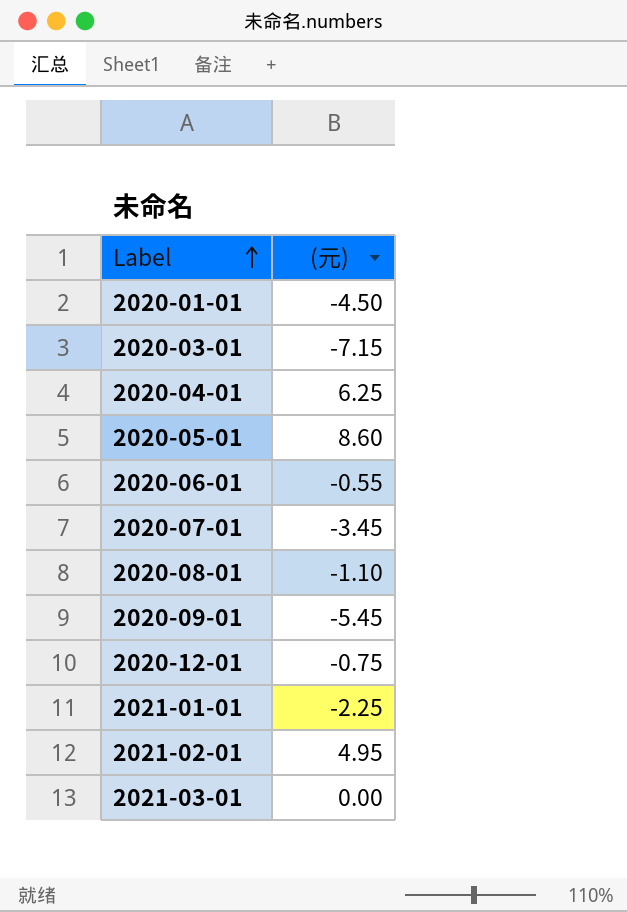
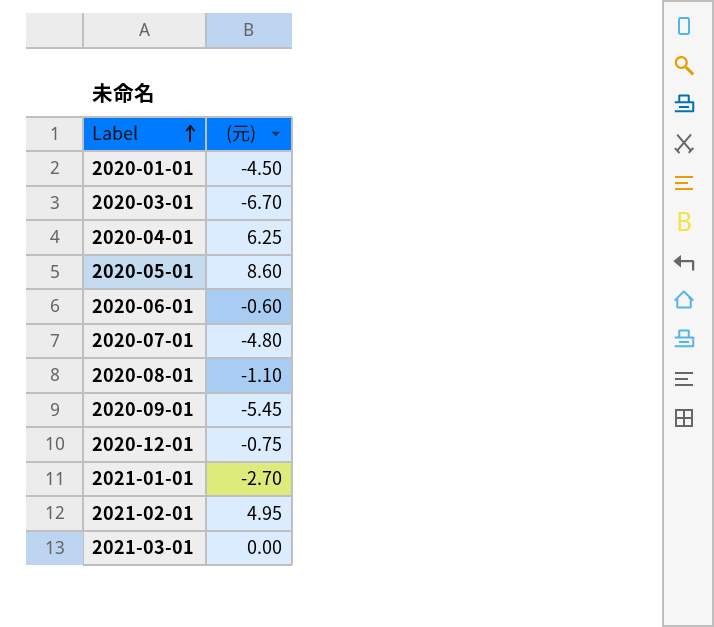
2020-03-01 | (元): -7.15 -> -6.70
2020-06-01 | (元): -0.55 -> -0.60
2020-07-01 | (元): -3.45 -> -4.80
2021-01-01 | (元): -2.25 -> -2.70

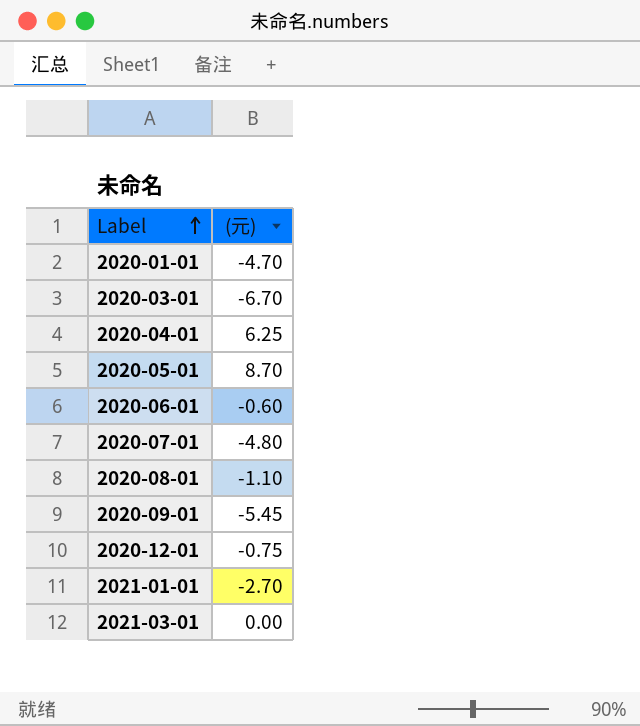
row 2021-02-01: 4.95 -> none
2020-01-01 | (元): -4.50 -> -4.70
2020-05-01 | (元): 8.60 -> 8.70

